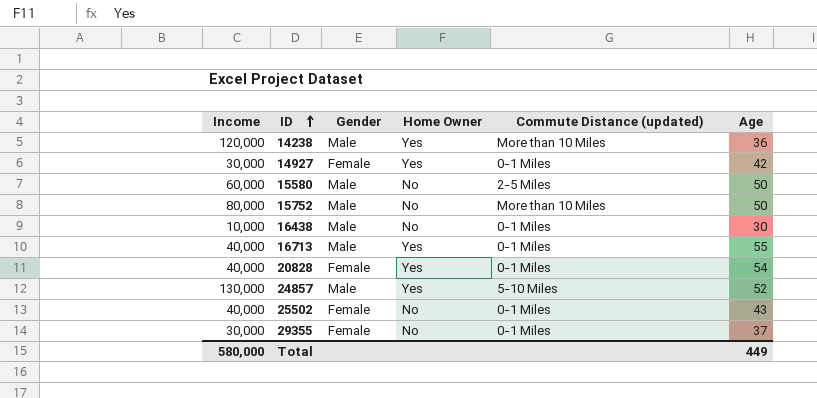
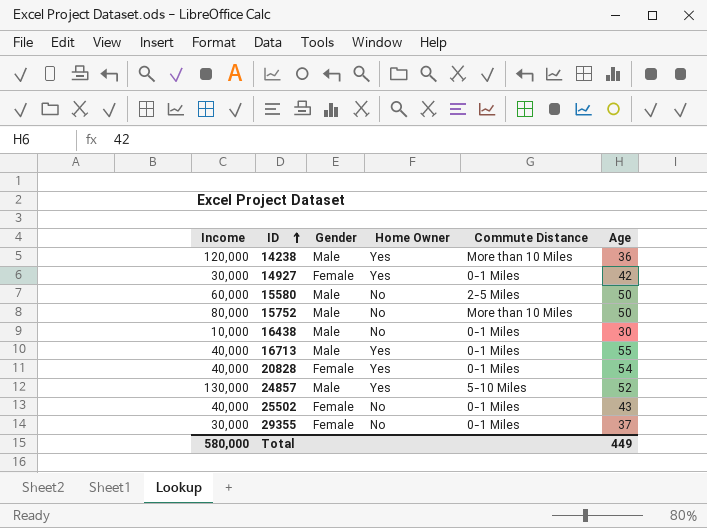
column name: Commute Distance (updated) -> Commute Distance

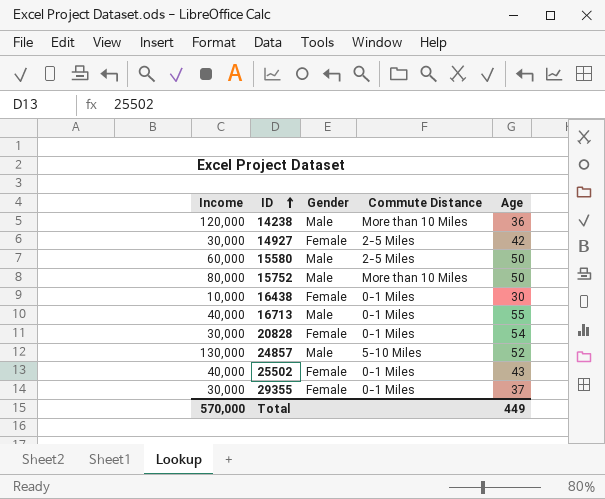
column Home Owner | position: 4 -> none
14927 | Commute Distance: 0-1 Miles -> 2-5 Miles
16438 | Gender: Male -> Female
20828 | Income: 40,000 -> 30,000
Total | Income: 580,000 -> 570,000

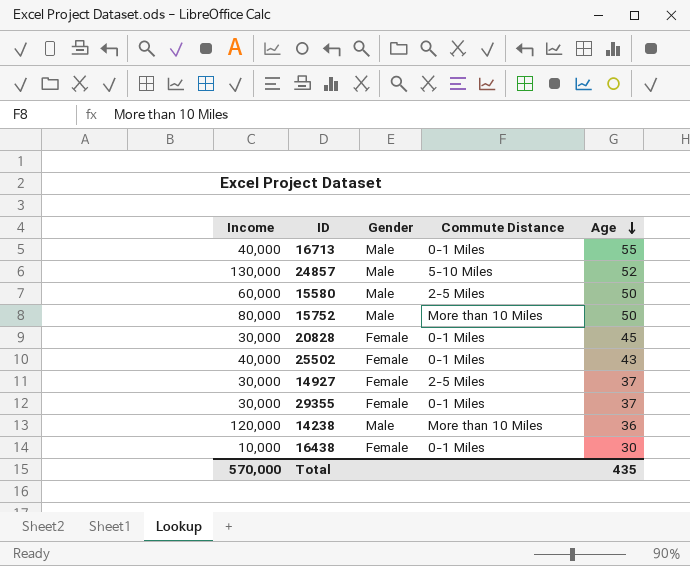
row order: ID ascending -> Age descending
20828 | Age: 54 -> 45
14927 | Age: 42 -> 37
Total | Age: 449 -> 435

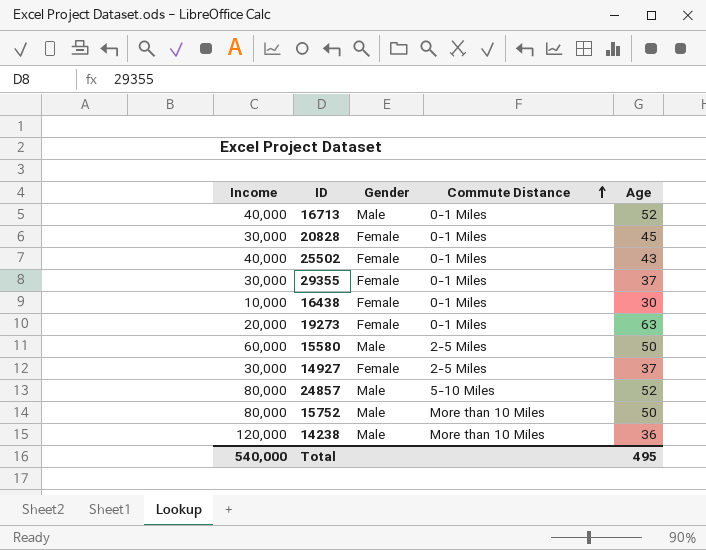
row order: Age descending -> Commute Distance ascending
16713 | Age: 55 -> 52
row 19273: none -> 20,000 | Female | 0-1 Miles | 63
24857 | Income: 130,000 -> 80,000
Total | Income: 570,000 -> 540,000
Total | Age: 435 -> 495

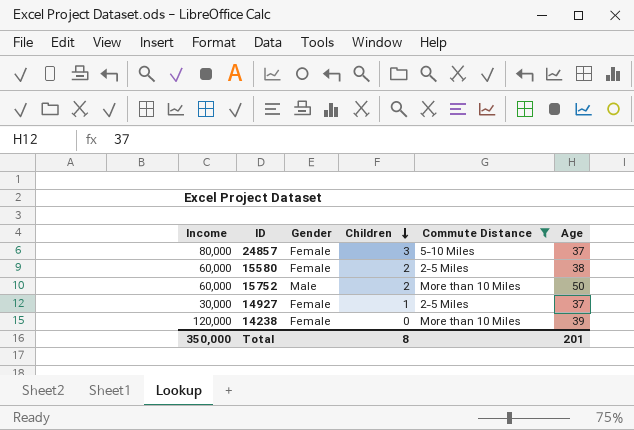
filter: none -> Commute Distance != 0-1 Miles
row order: Commute Distance ascending -> Children descending
column Children | position: none -> 4
24857 | Gender: Male -> Female
24857 | Age: 52 -> 37
15580 | Gender: Male -> Female
15580 | Age: 50 -> 38
15752 | Income: 80,000 -> 60,000
14238 | Gender: Male -> Female
14238 | Age: 36 -> 39
Total | Income: 540,000 -> 350,000
Total | Age: 495 -> 201

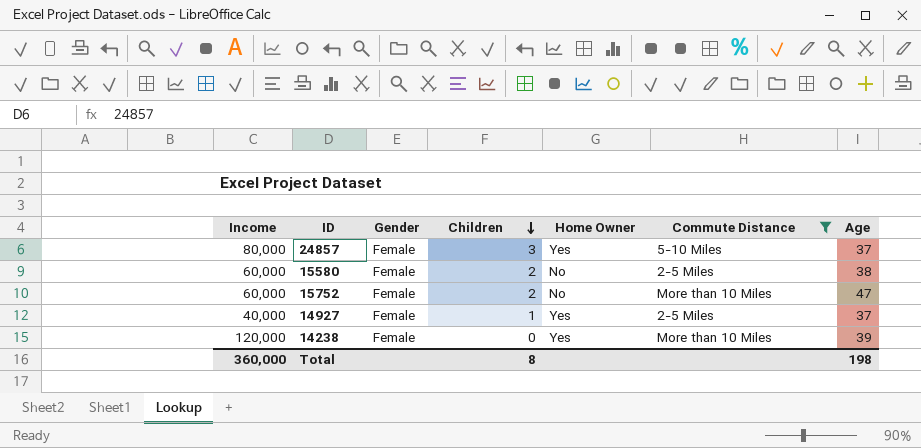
column Home Owner | position: none -> 5
15752 | Gender: Male -> Female
15752 | Age: 50 -> 47
14927 | Income: 30,000 -> 40,000
Total | Income: 350,000 -> 360,000
Total | Age: 201 -> 198

